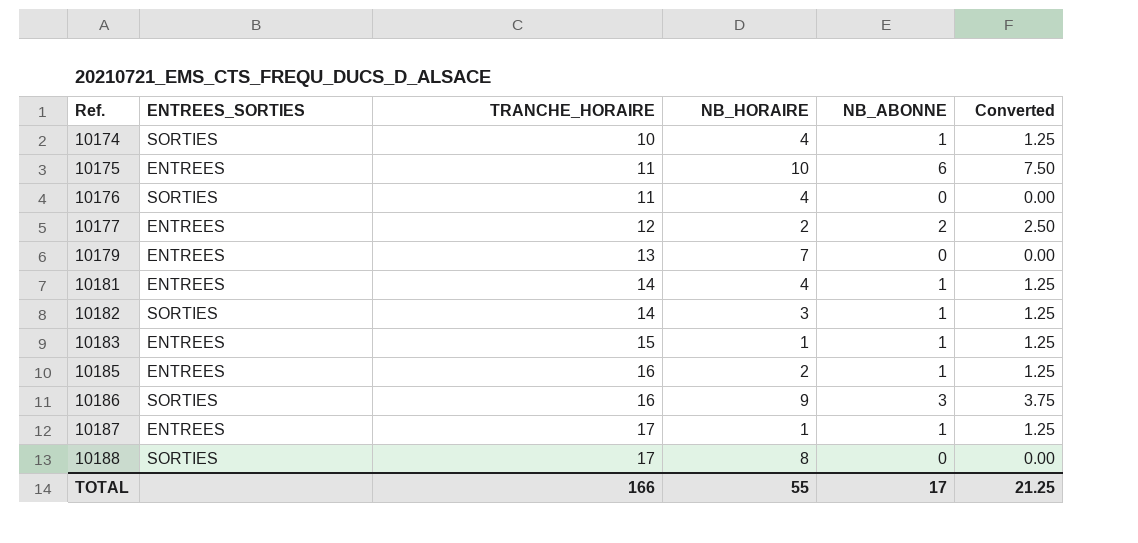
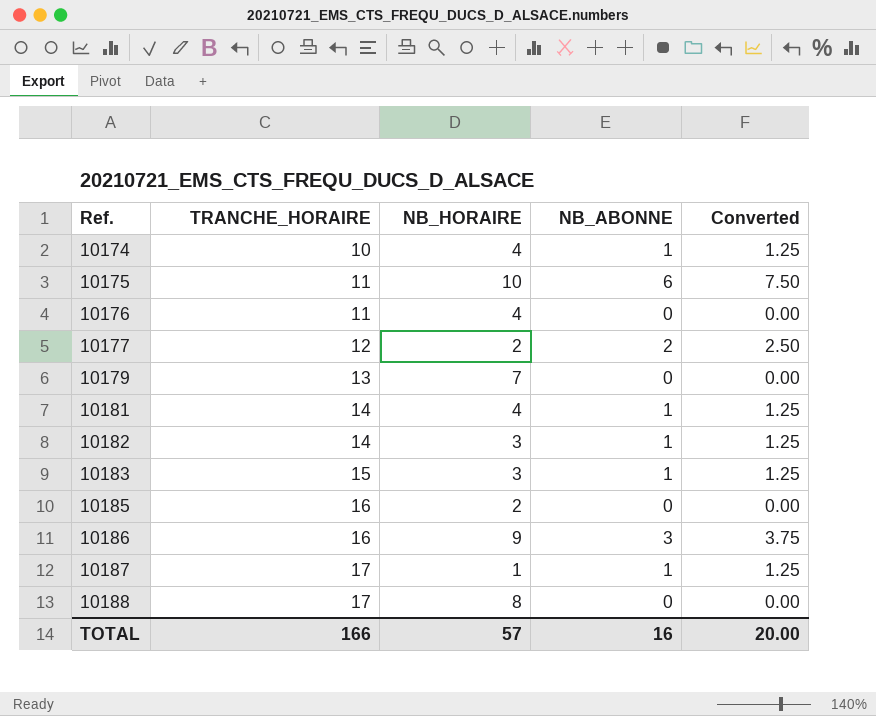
column ENTREES_SORTIES | position: 2 -> none
10183 | NB_HORAIRE: 1 -> 3
10185 | NB_ABONNE: 1 -> 0
10185 | Converted: 1.25 -> 0.00
TOTAL | NB_HORAIRE: 55 -> 57
TOTAL | NB_ABONNE: 17 -> 16
TOTAL | Converted: 21.25 -> 20.00

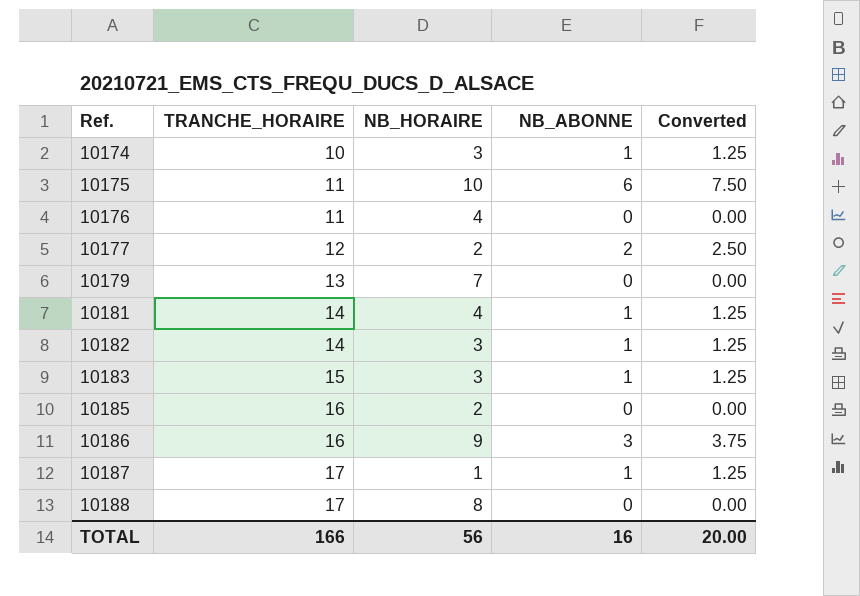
10174 | NB_HORAIRE: 4 -> 3
TOTAL | NB_HORAIRE: 57 -> 56

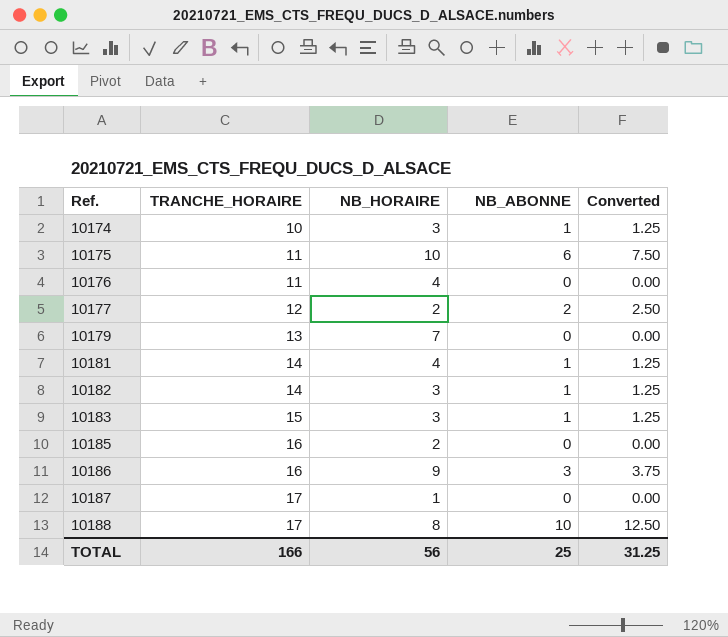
10187 | NB_ABONNE: 1 -> 0
10187 | Converted: 1.25 -> 0.00
10188 | NB_ABONNE: 0 -> 10
10188 | Converted: 0.00 -> 12.50
TOTAL | NB_ABONNE: 16 -> 25
TOTAL | Converted: 20.00 -> 31.25

